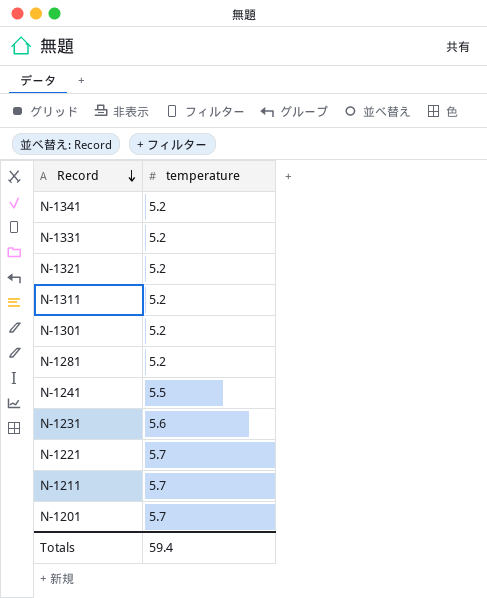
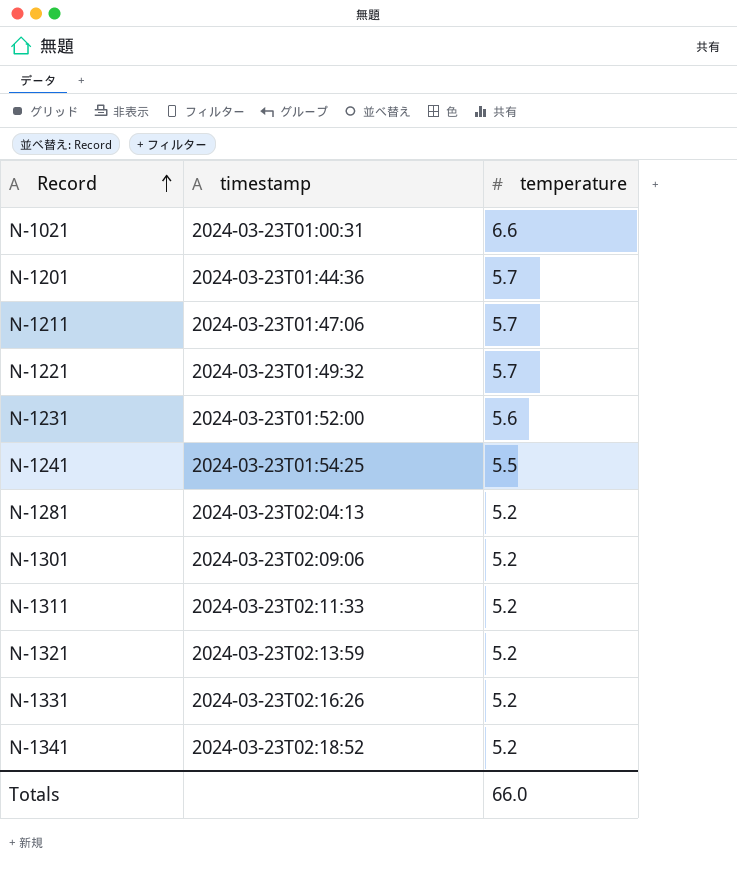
row order: Record descending -> Record ascending
column timestamp | position: none -> 2
row N-1021: none -> 2024-03-23T01:00:31 | 6.6
Totals | temperature: 59.4 -> 66.0

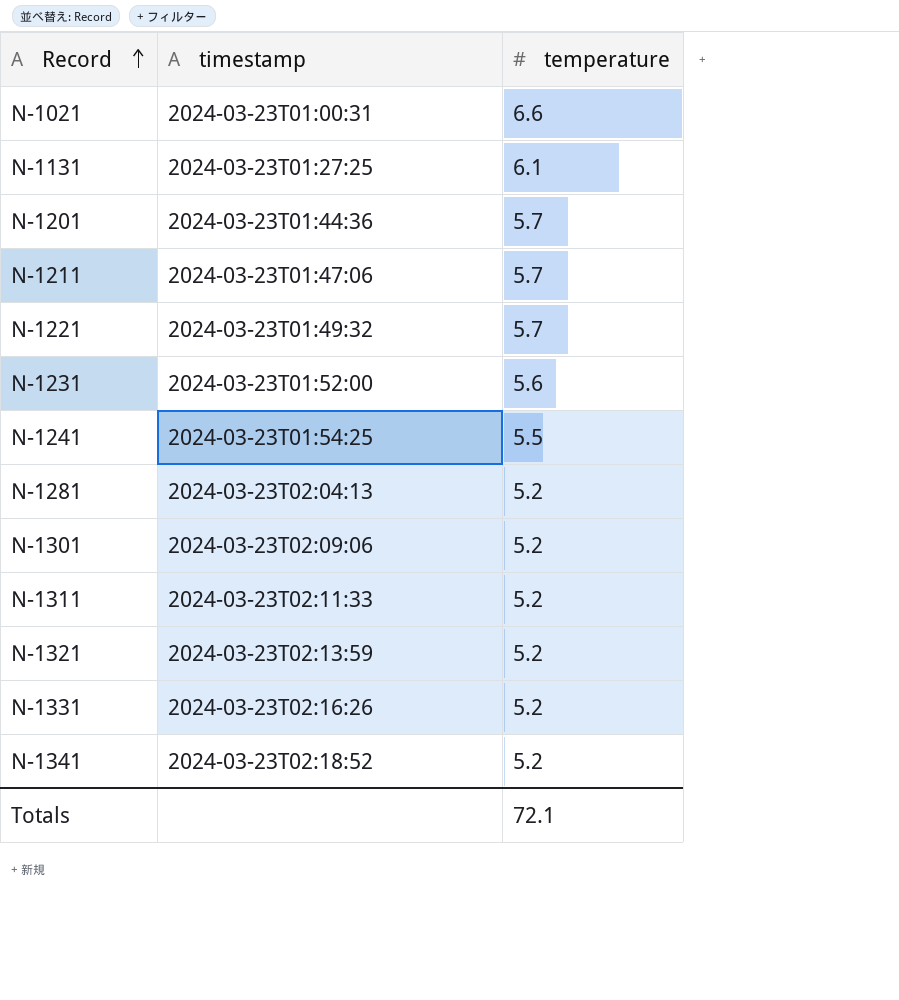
row N-1131: none -> 2024-03-23T01:27:25 | 6.1
Totals | temperature: 66.0 -> 72.1

